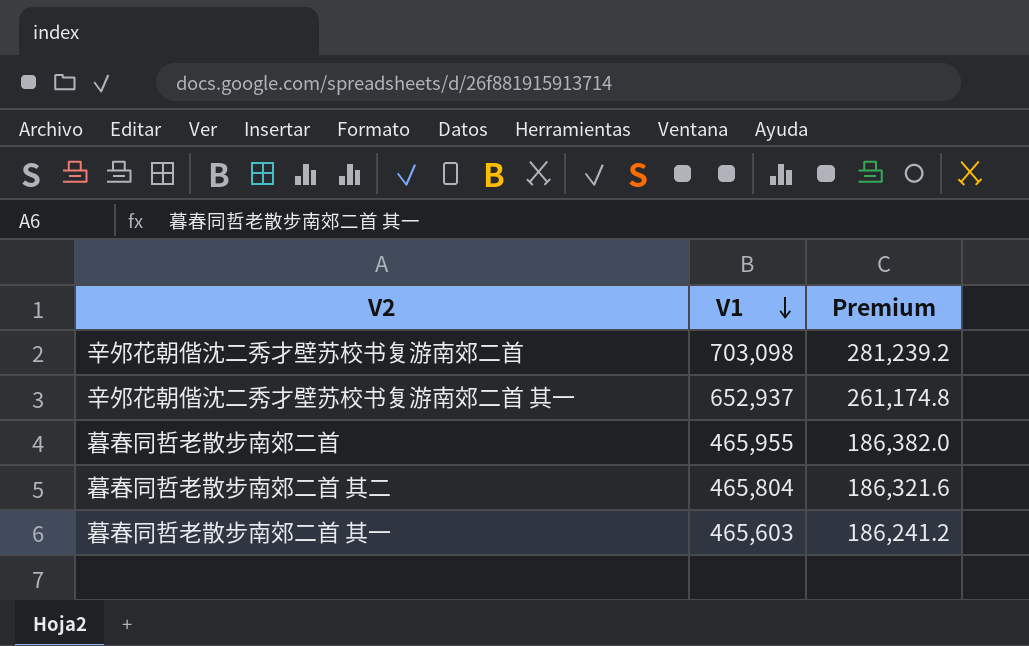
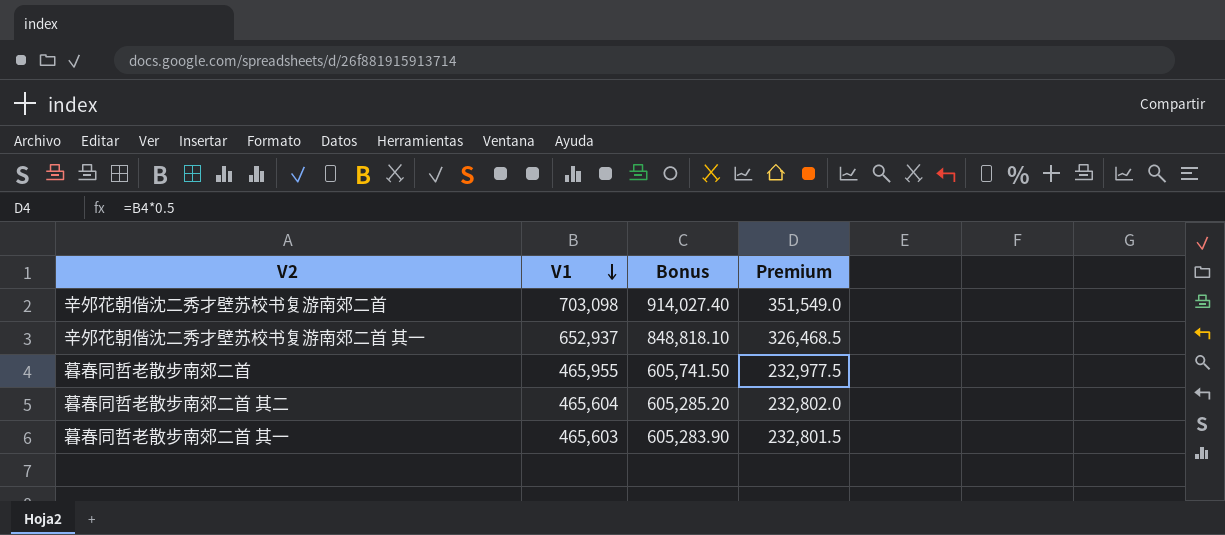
column Bonus | formula: none -> [V1] * 1.3
column Premium | formula: [V1] * 0.4 -> [V1] * 0.5
暮春同哲老散步南郊二首 其二 | V1: 465,804 -> 465,604

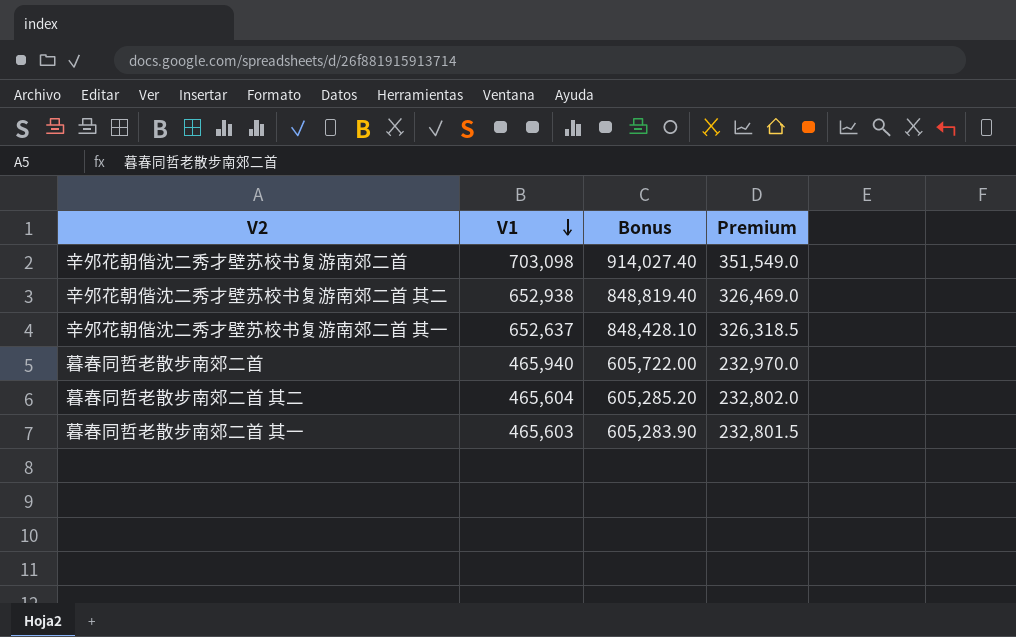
row 辛邜花朝偕沈二秀才壁苏校书复游南郊二首 其二: none -> 652,938 | 848,819.40 | 326,469.0
辛邜花朝偕沈二秀才壁苏校书复游南郊二首 其一 | V1: 652,937 -> 652,637
辛邜花朝偕沈二秀才壁苏校书复游南郊二首 其一 | Bonus: 848,818.10 -> 848,428.10
辛邜花朝偕沈二秀才壁苏校书复游南郊二首 其一 | Premium: 326,468.5 -> 326,318.5
暮春同哲老散步南郊二首 | V1: 465,955 -> 465,940
暮春同哲老散步南郊二首 | Bonus: 605,741.50 -> 605,722.00
暮春同哲老散步南郊二首 | Premium: 232,977.5 -> 232,970.0

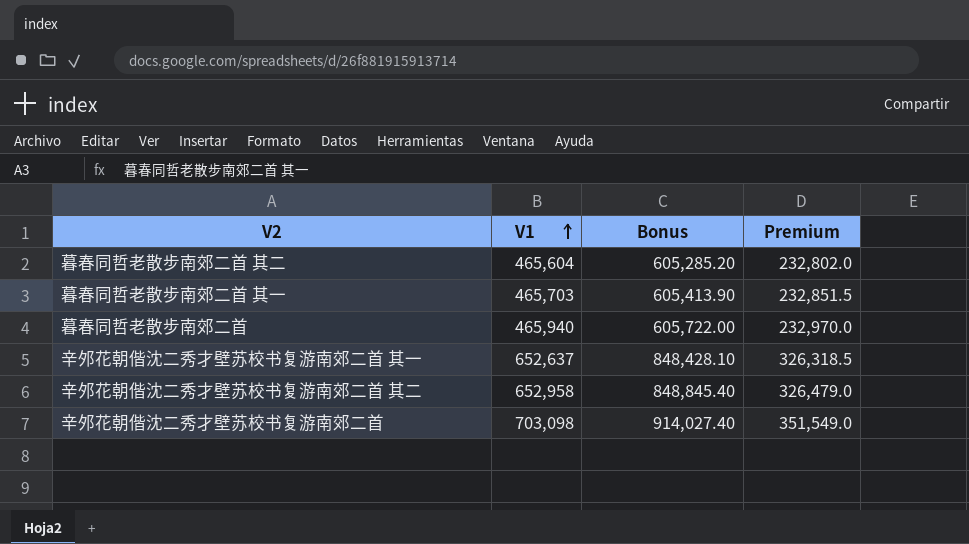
row order: V1 descending -> V1 ascending
暮春同哲老散步南郊二首 其一 | V1: 465,603 -> 465,703
暮春同哲老散步南郊二首 其一 | Bonus: 605,283.90 -> 605,413.90
暮春同哲老散步南郊二首 其一 | Premium: 232,801.5 -> 232,851.5
辛邜花朝偕沈二秀才壁苏校书复游南郊二首 其二 | V1: 652,938 -> 652,958
辛邜花朝偕沈二秀才壁苏校书复游南郊二首 其二 | Bonus: 848,819.40 -> 848,845.40
辛邜花朝偕沈二秀才壁苏校书复游南郊二首 其二 | Premium: 326,469.0 -> 326,479.0

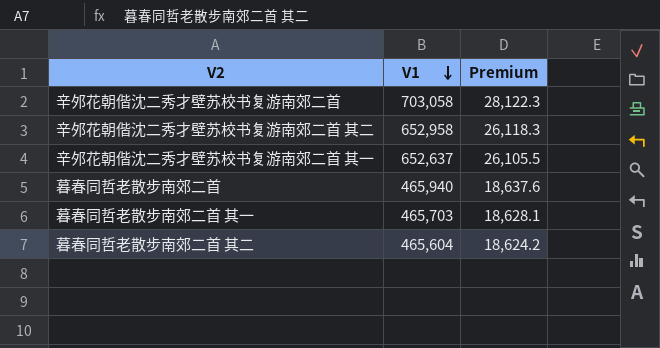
row order: V1 ascending -> V1 descending
column Bonus | formula: [V1] * 1.3 -> none
column Premium | formula: [V1] * 0.5 -> [V1] * 0.04
辛邜花朝偕沈二秀才壁苏校书复游南郊二首 | V1: 703,098 -> 703,058

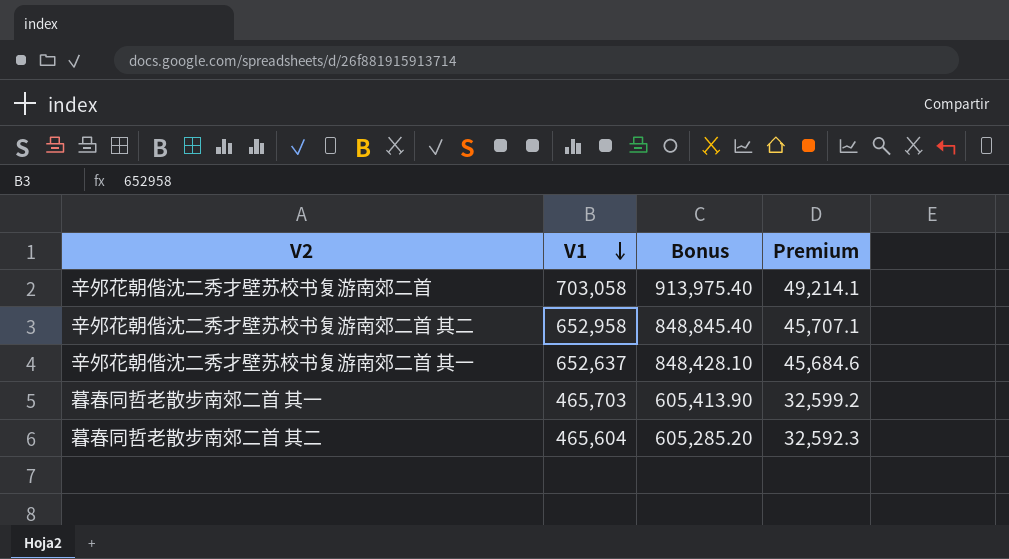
column Bonus | formula: none -> [V1] * 1.3
column Premium | formula: [V1] * 0.04 -> [V1] * 0.07
row 暮春同哲老散步南郊二首: 465,940 | 18,637.6 -> none

